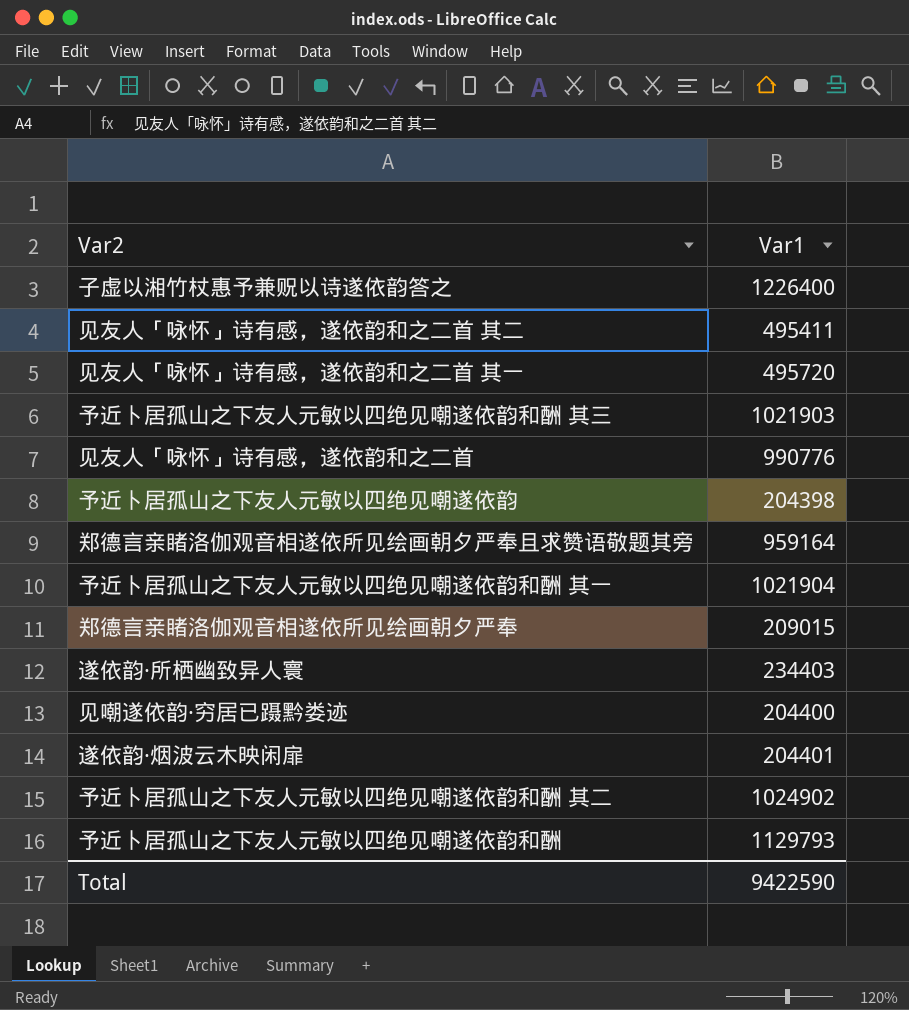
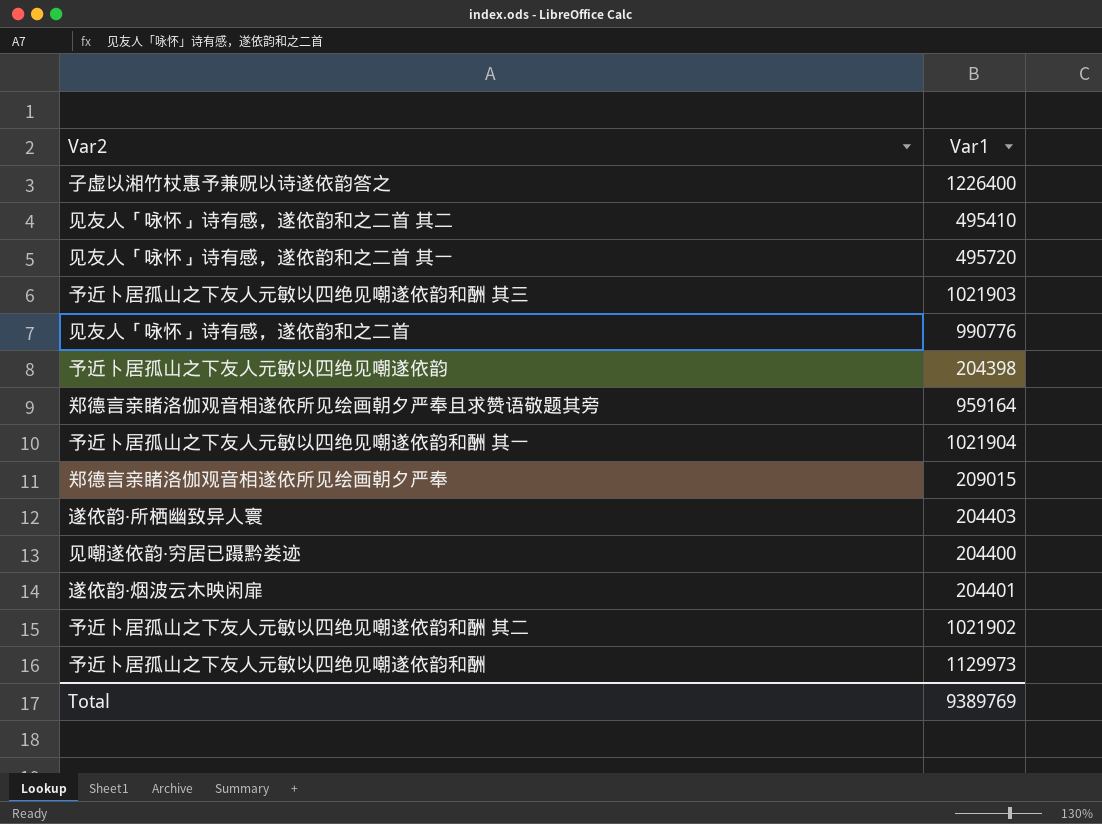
见友人「咏怀」诗有感，遂依韵和之二首 其二 | Var1: 495411 -> 495410
遂依韵·所栖幽致异人寰 | Var1: 234403 -> 204403
予近卜居孤山之下友人元敏以四绝见嘲遂依韵和酬 其二 | Var1: 1024902 -> 1021902
予近卜居孤山之下友人元敏以四绝见嘲遂依韵和酬 | Var1: 1129793 -> 1129973
Total | Var1: 9422590 -> 9389769

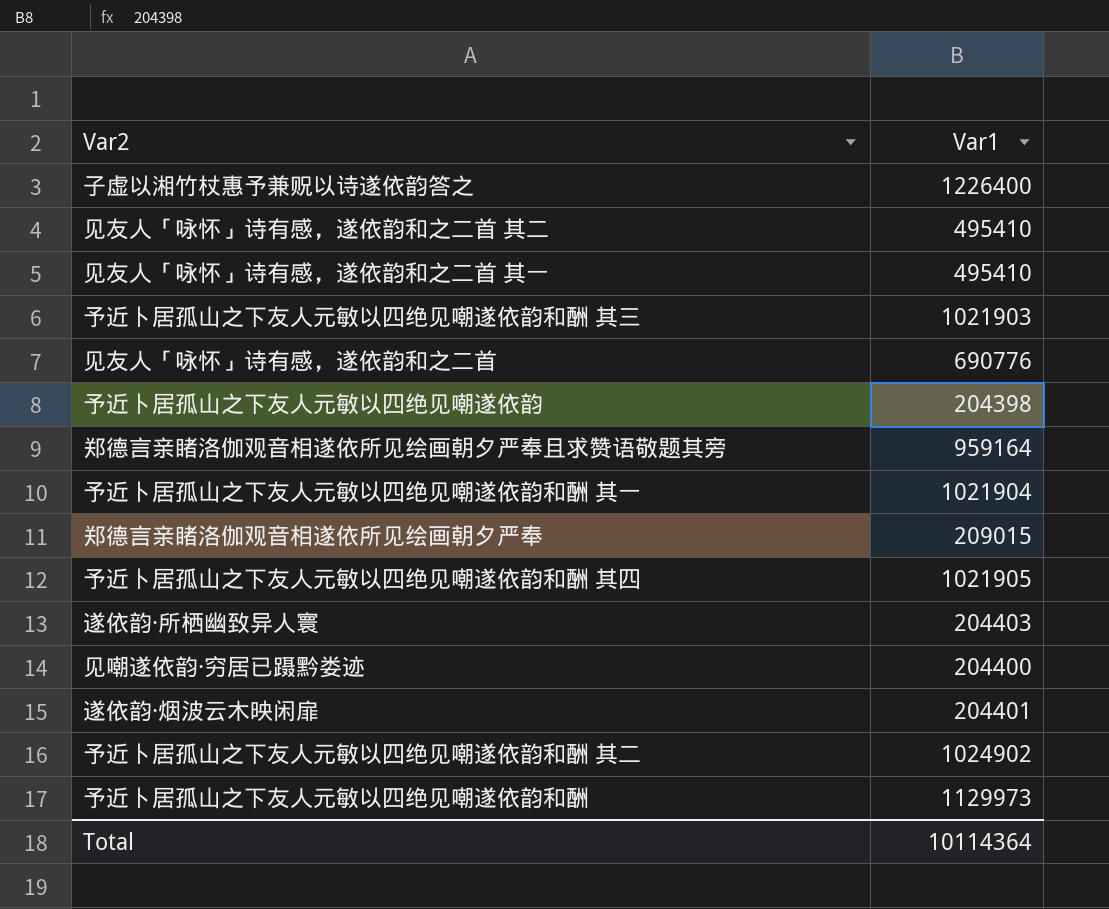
见友人「咏怀」诗有感，遂依韵和之二首 其一 | Var1: 495720 -> 495410
见友人「咏怀」诗有感，遂依韵和之二首 | Var1: 990776 -> 690776
row 予近卜居孤山之下友人元敏以四绝见嘲遂依韵和酬 其四: none -> 1021905
予近卜居孤山之下友人元敏以四绝见嘲遂依韵和酬 其二 | Var1: 1021902 -> 1024902
Total | Var1: 9389769 -> 10114364

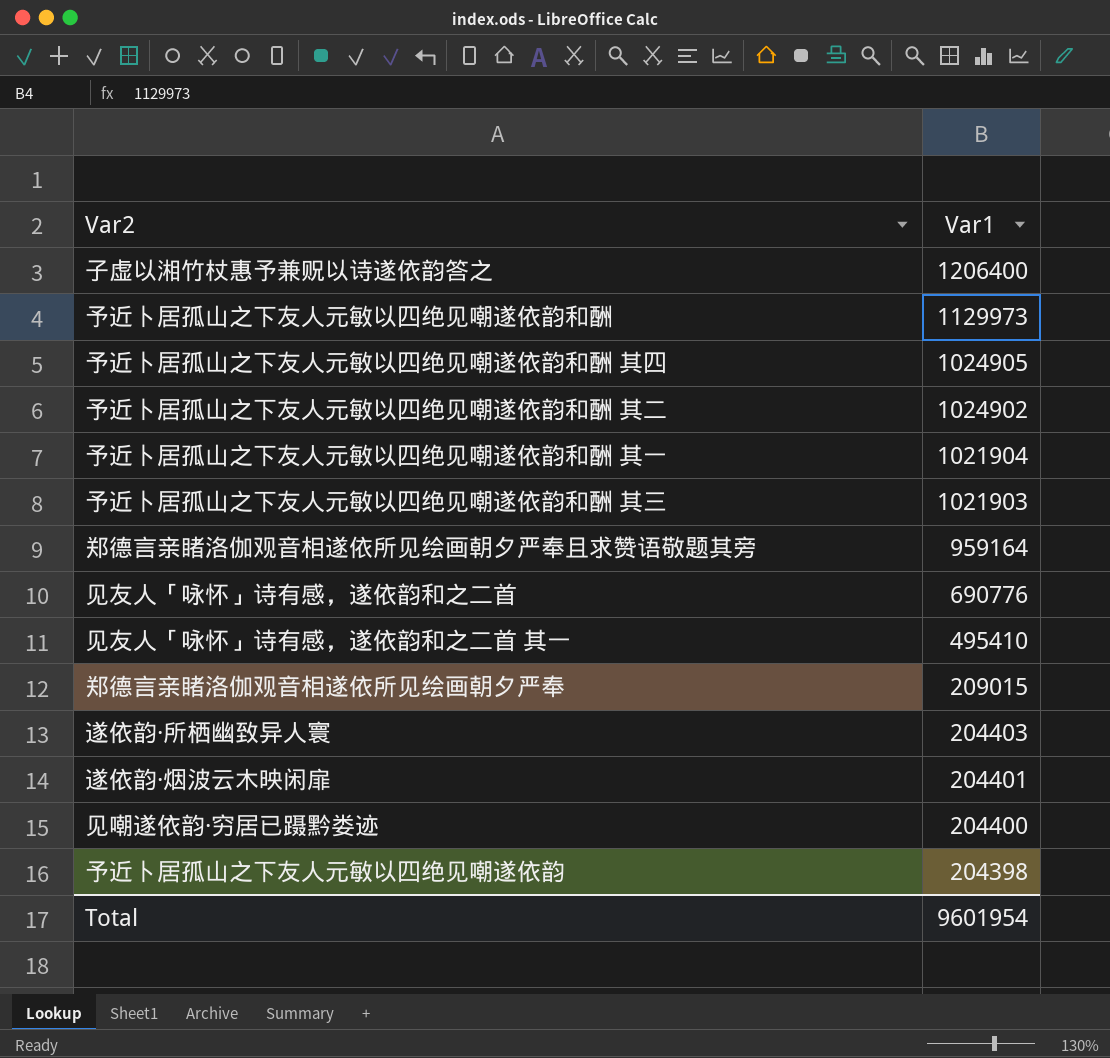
row order: none -> Var1 descending
row 见友人「咏怀」诗有感，遂依韵和之二首 其二: 495410 -> none
子虚以湘竹杖惠予兼贶以诗遂依韵答之 | Var1: 1226400 -> 1206400
予近卜居孤山之下友人元敏以四绝见嘲遂依韵和酬 其四 | Var1: 1021905 -> 1024905
Total | Var1: 10114364 -> 9601954

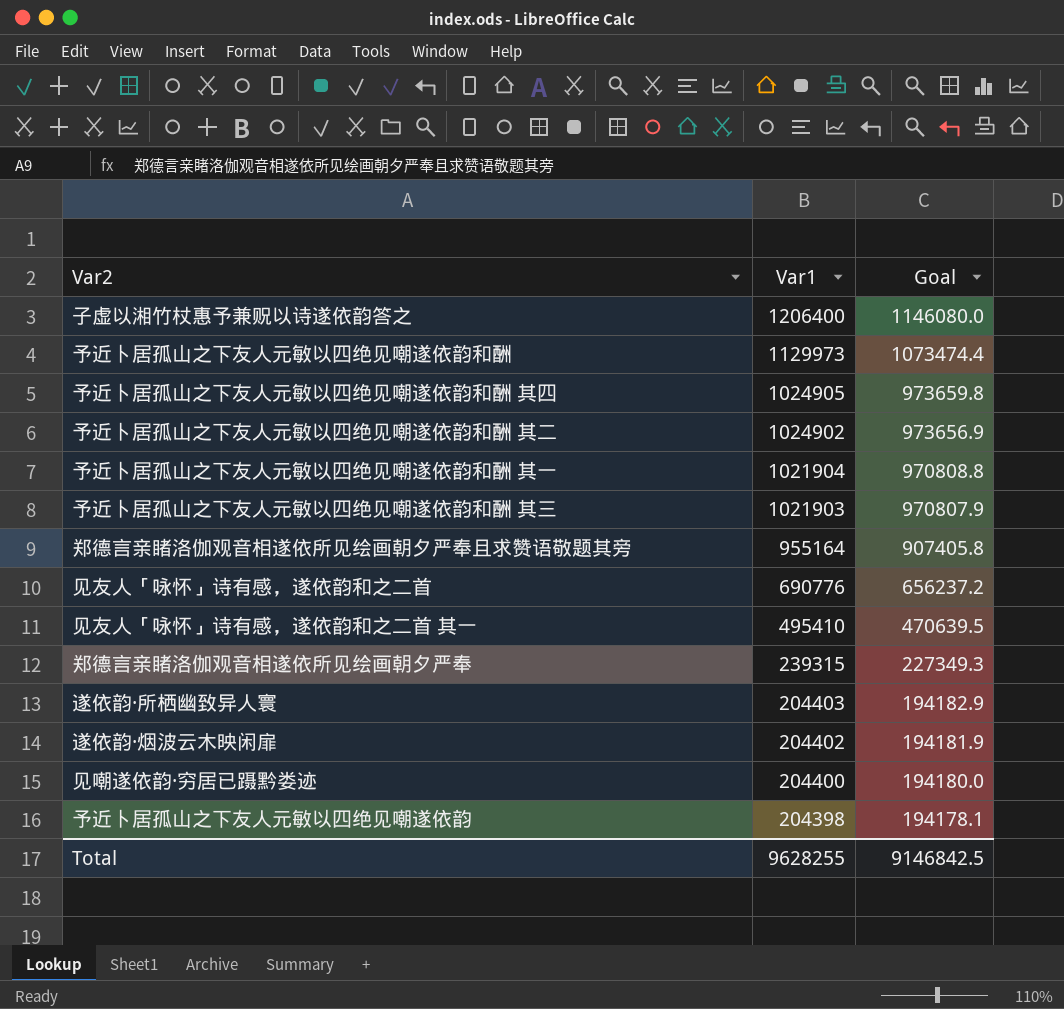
column Goal | formula: none -> [Var1] * 0.95
郑德言亲睹洛伽观音相遂依所见绘画朝夕严奉且求赞语敬题其旁 | Var1: 959164 -> 955164
郑德言亲睹洛伽观音相遂依所见绘画朝夕严奉 | Var1: 209015 -> 239315
遂依韵·烟波云木映闲扉 | Var1: 204401 -> 204402
Total | Var1: 9601954 -> 9628255

